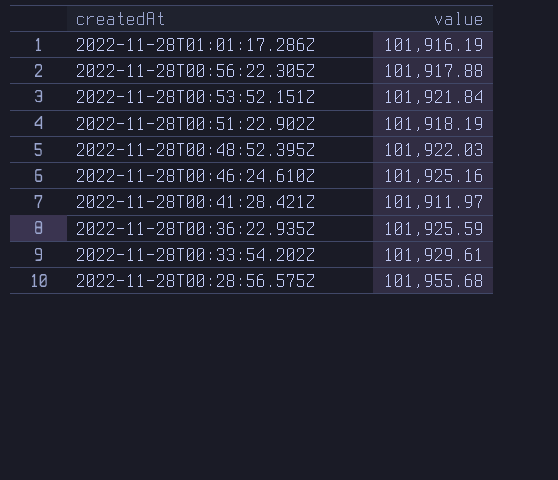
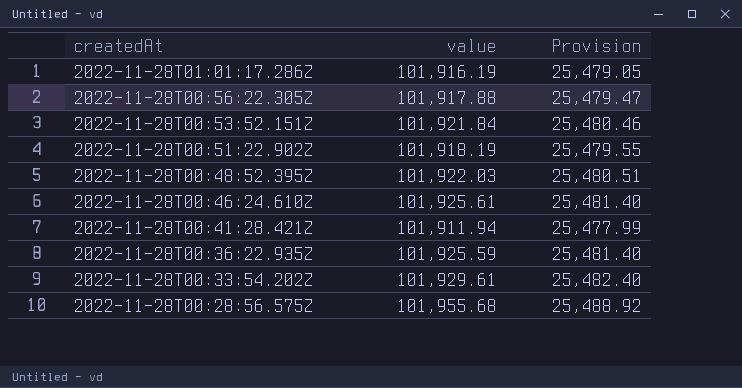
column Provision | formula: none -> [value] * 0.25
2022-11-28T00:46:24.610Z | value: 101,925.16 -> 101,925.61
2022-11-28T00:41:28.421Z | value: 101,911.97 -> 101,911.94

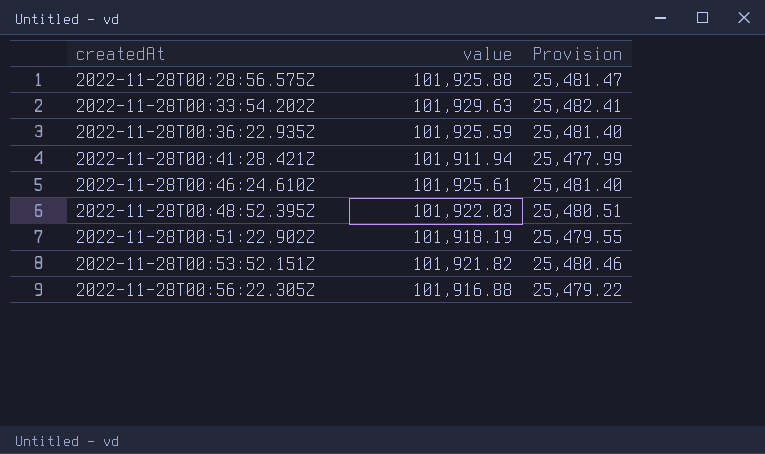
row order: createdAt descending -> createdAt ascending
row 2022-11-28T01:01:17.286Z: 101,916.19 | 25,479.05 -> none
2022-11-28T00:28:56.575Z | value: 101,955.68 -> 101,925.88
2022-11-28T00:28:56.575Z | Provision: 25,488.92 -> 25,481.47
2022-11-28T00:33:54.202Z | value: 101,929.61 -> 101,929.63
2022-11-28T00:33:54.202Z | Provision: 25,482.40 -> 25,482.41
2022-11-28T00:53:52.151Z | value: 101,921.84 -> 101,921.82
2022-11-28T00:56:22.305Z | value: 101,917.88 -> 101,916.88
2022-11-28T00:56:22.305Z | Provision: 25,479.47 -> 25,479.22

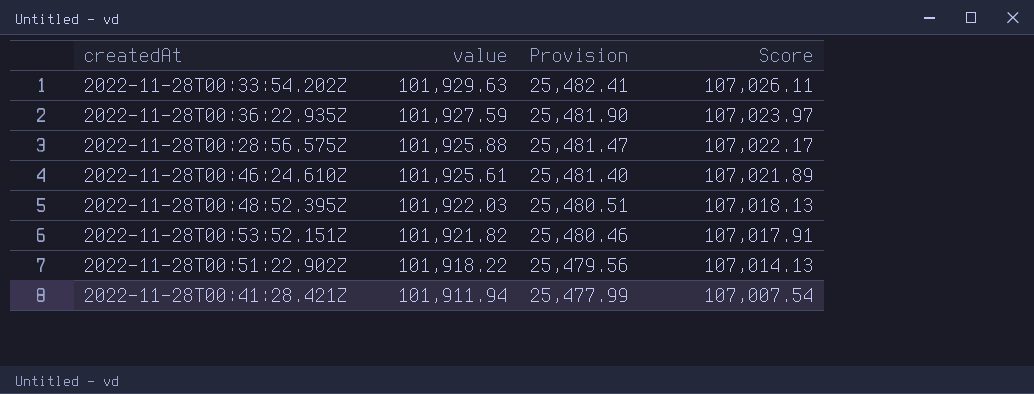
row order: createdAt ascending -> value descending
column Score | formula: none -> [value] * 1.05
row 2022-11-28T00:56:22.305Z: 101,916.88 | 25,479.22 -> none
2022-11-28T00:36:22.935Z | value: 101,925.59 -> 101,927.59
2022-11-28T00:36:22.935Z | Provision: 25,481.40 -> 25,481.90
2022-11-28T00:51:22.902Z | value: 101,918.19 -> 101,918.22
2022-11-28T00:51:22.902Z | Provision: 25,479.55 -> 25,479.56

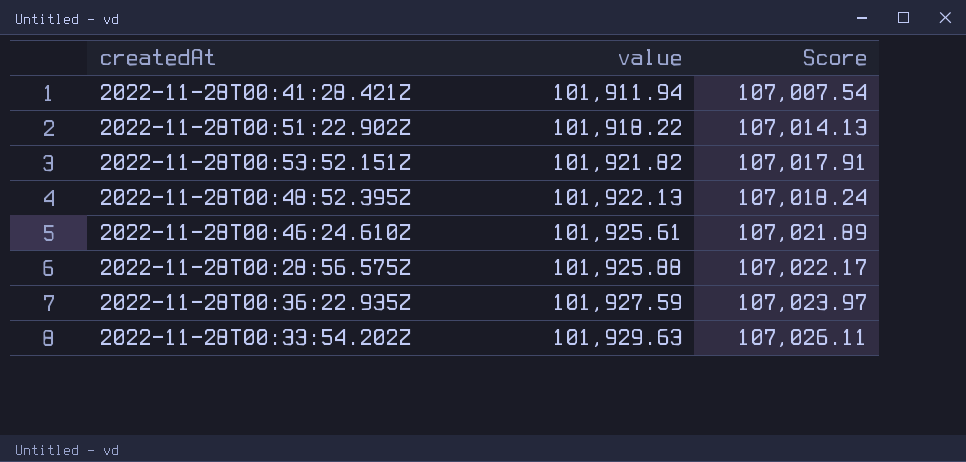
row order: value descending -> value ascending
column Provision | formula: [value] * 0.25 -> none
2022-11-28T00:48:52.395Z | value: 101,922.03 -> 101,922.13
2022-11-28T00:48:52.395Z | Score: 107,018.13 -> 107,018.24

